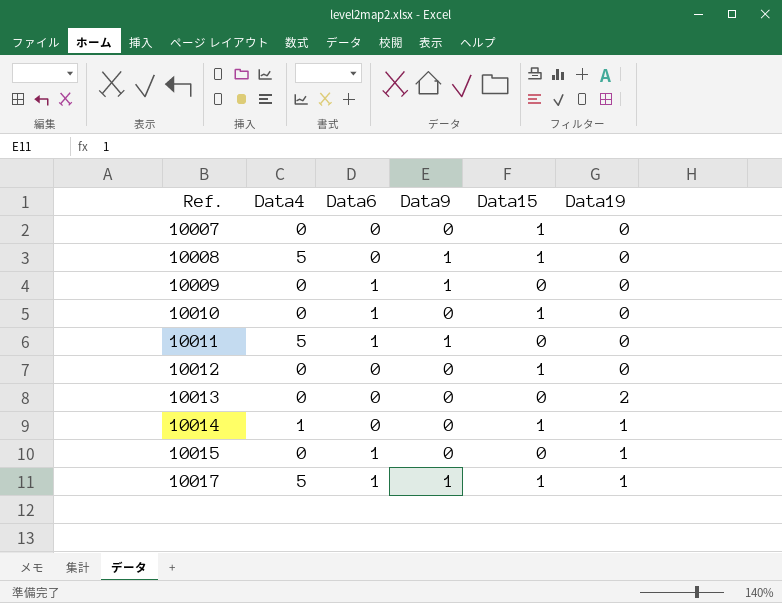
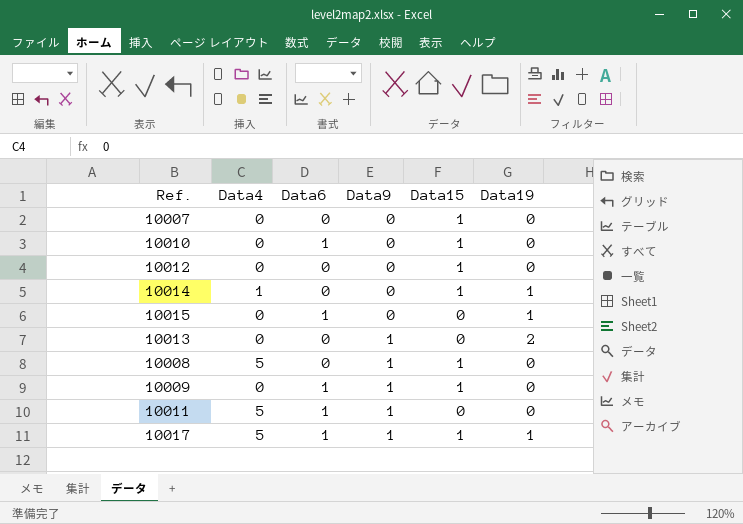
row order: Ref. ascending -> Data9 ascending
10013 | Data9: 0 -> 1
10009 | Data15: 0 -> 1

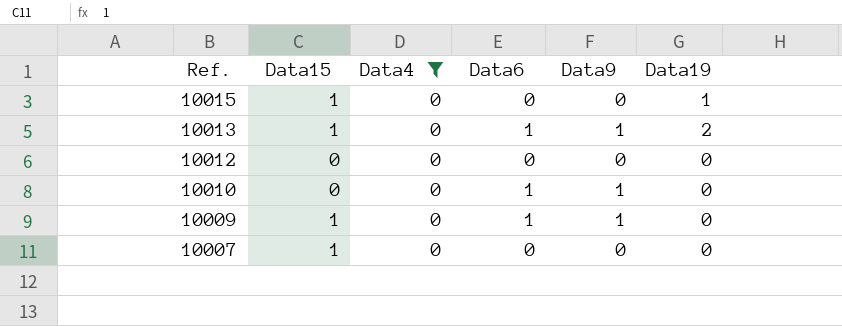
filter: none -> Data4 = 0
row order: Data9 ascending -> Ref. descending
column Data15 | position: 5 -> 2
10015 | Data15: 0 -> 1
10015 | Data6: 1 -> 0
10013 | Data15: 0 -> 1
10013 | Data6: 0 -> 1
10012 | Data15: 1 -> 0
10010 | Data15: 1 -> 0
10010 | Data9: 0 -> 1

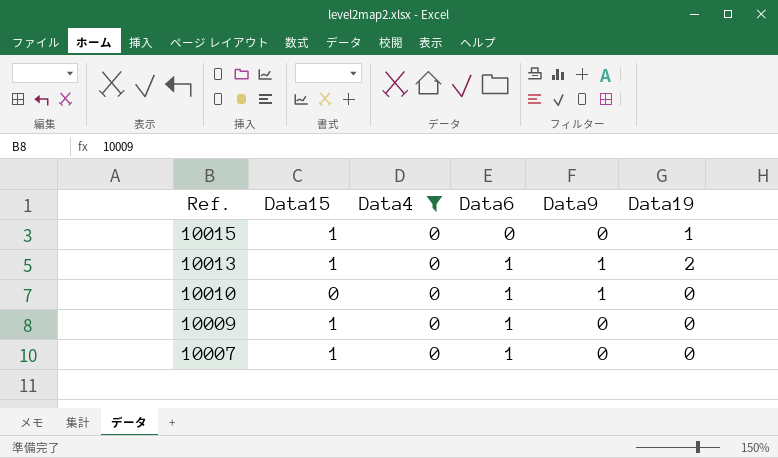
row 10012: 0 | 0 | 0 | 0 | 0 -> none
10009 | Data9: 1 -> 0
10007 | Data6: 0 -> 1

